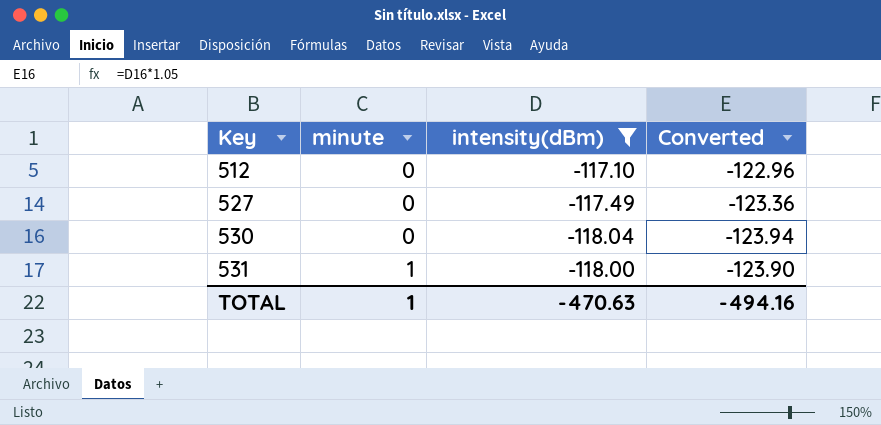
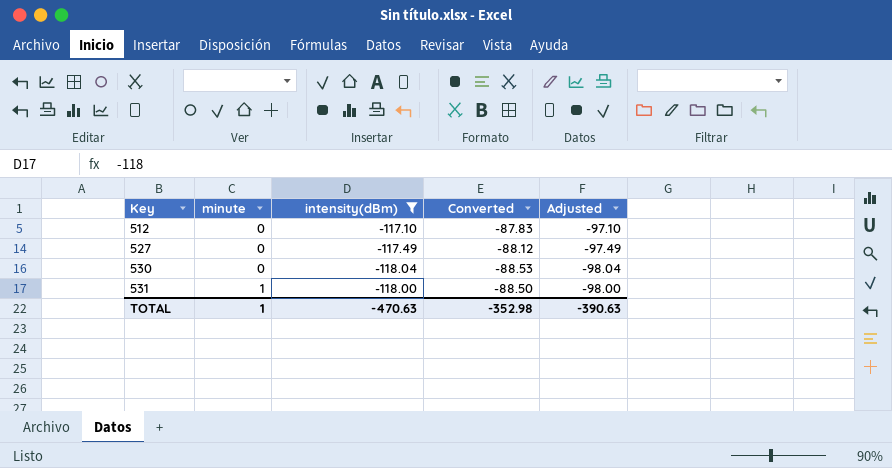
column Converted | formula: [intensity(dBm)] * 1.05 -> [intensity(dBm)] * 0.75
column Adjusted | formula: none -> [intensity(dBm)] + 20
TOTAL | Converted: -494.16 -> -352.98

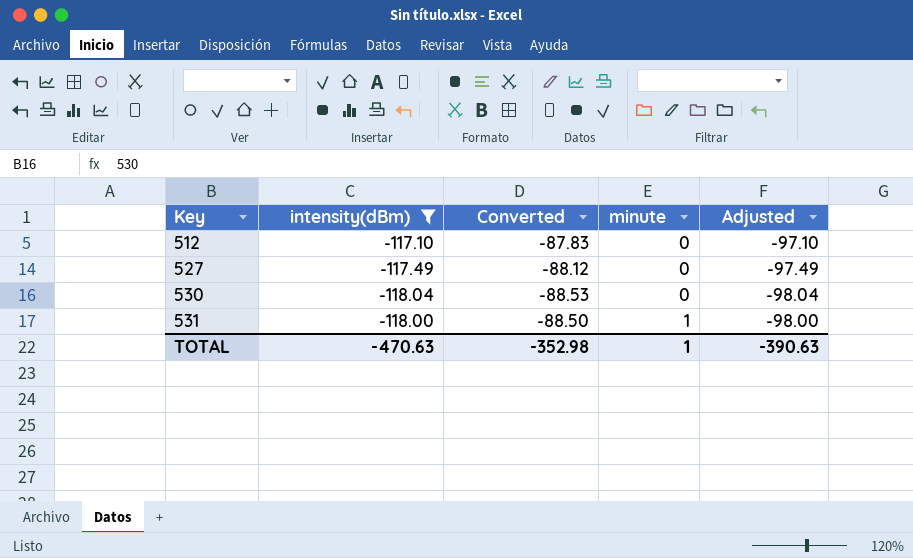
column minute | position: 2 -> 4

